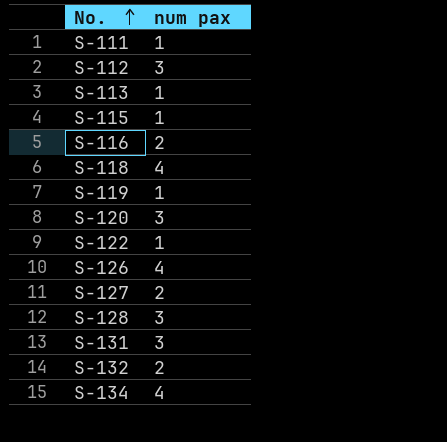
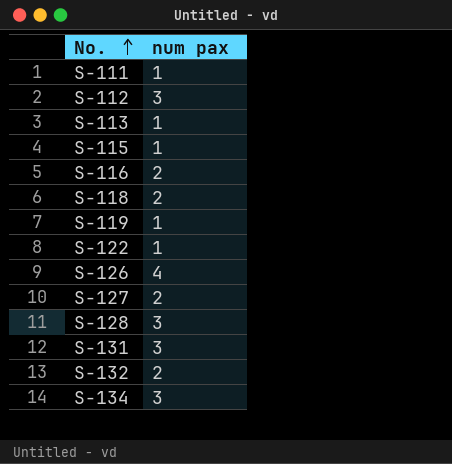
row S-120: 3 -> none
S-118 | num pax: 4 -> 2
S-134 | num pax: 4 -> 3

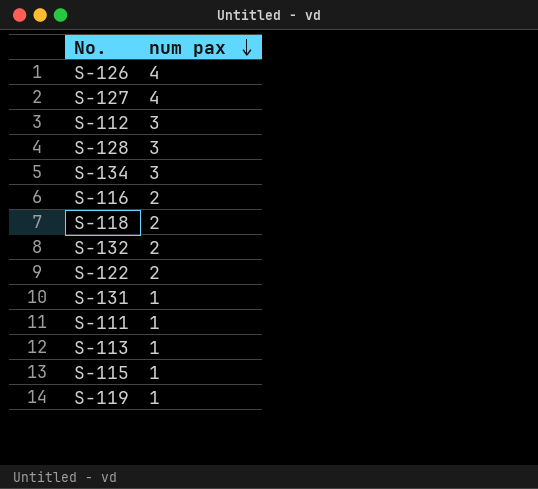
row order: No. ascending -> num pax descending
S-127 | num pax: 2 -> 4
S-122 | num pax: 1 -> 2
S-131 | num pax: 3 -> 1

